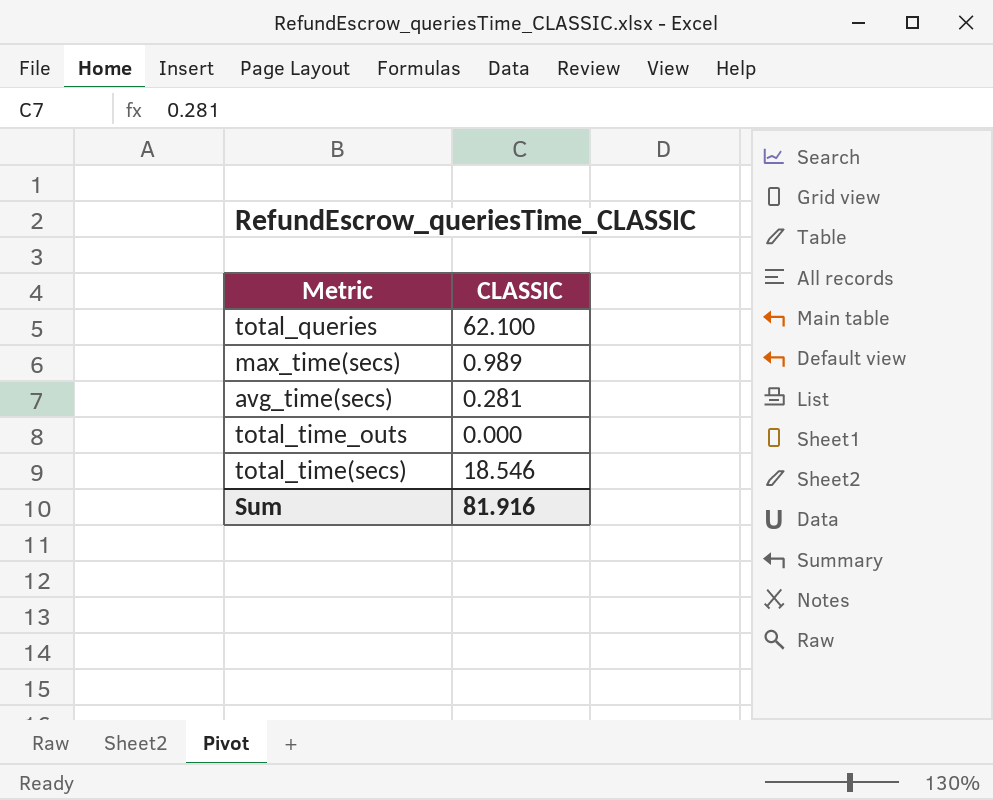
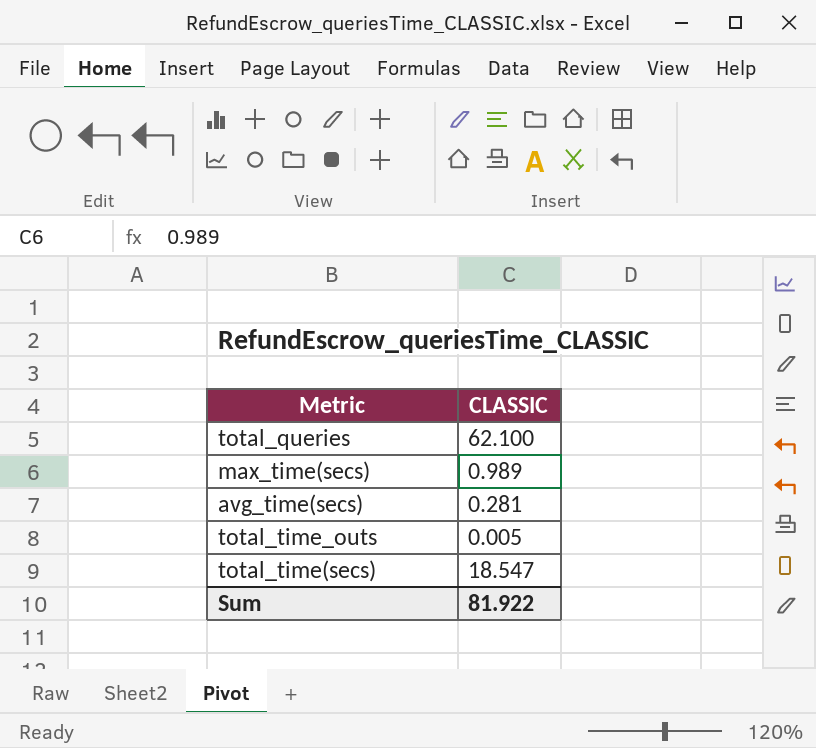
total_time_outs | CLASSIC: 0.000 -> 0.005
total_time(secs) | CLASSIC: 18.546 -> 18.547
Sum | CLASSIC: 81.916 -> 81.922

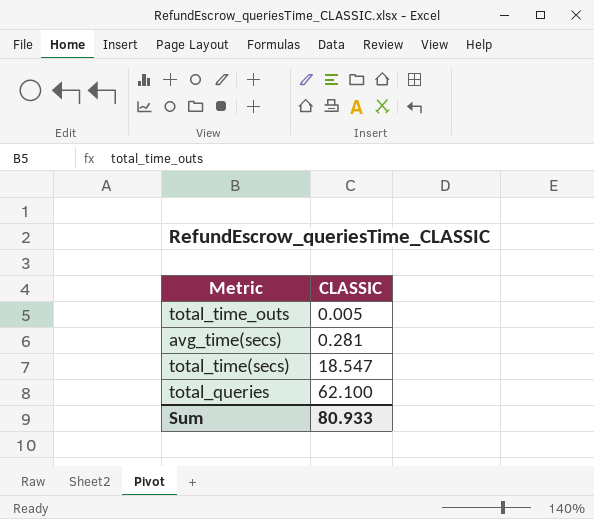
row order: none -> CLASSIC ascending
row max_time(secs): 0.989 -> none
Sum | CLASSIC: 81.922 -> 80.933

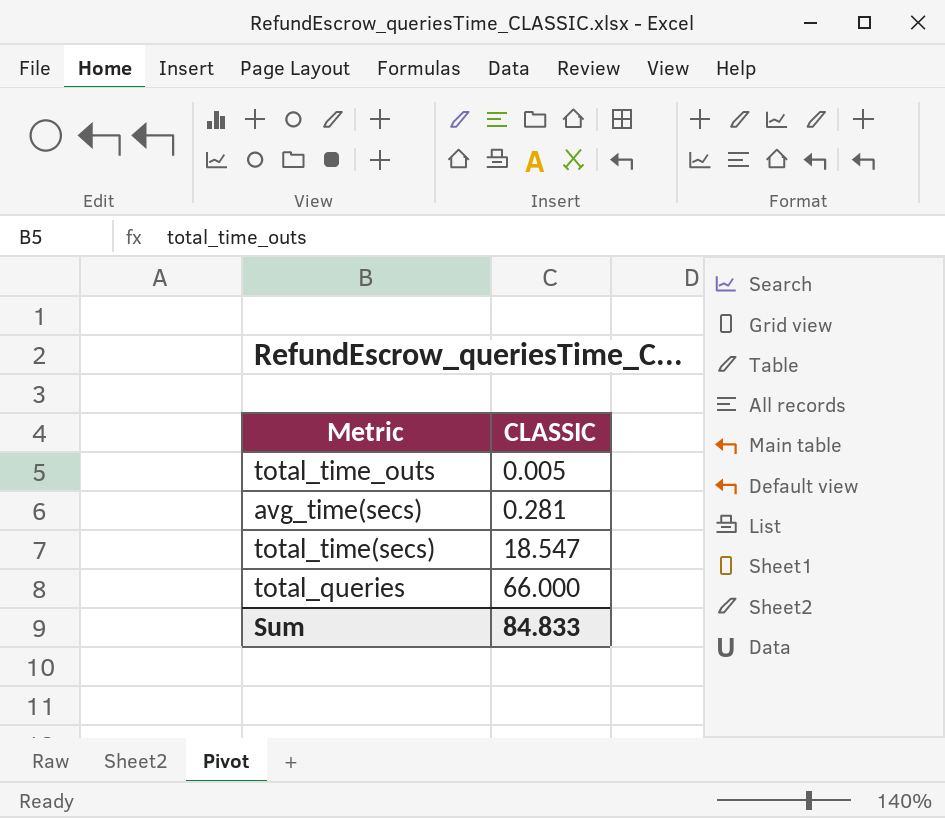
total_queries | CLASSIC: 62.100 -> 66.000
Sum | CLASSIC: 80.933 -> 84.833

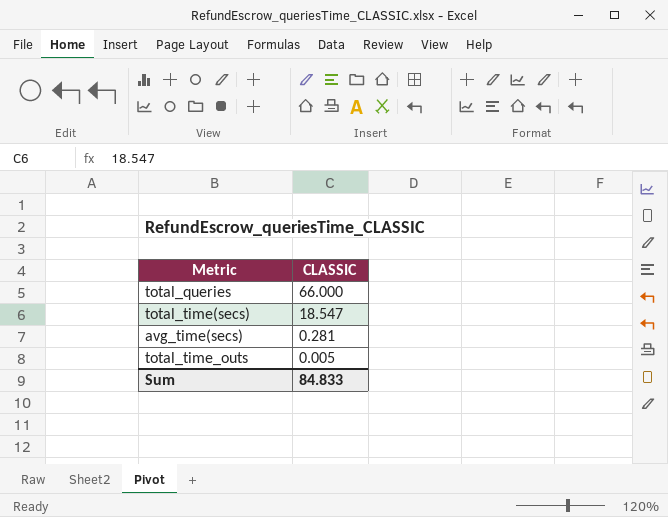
row order: CLASSIC ascending -> CLASSIC descending

